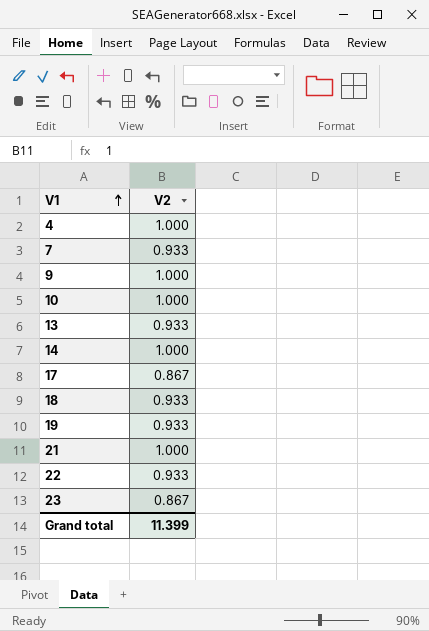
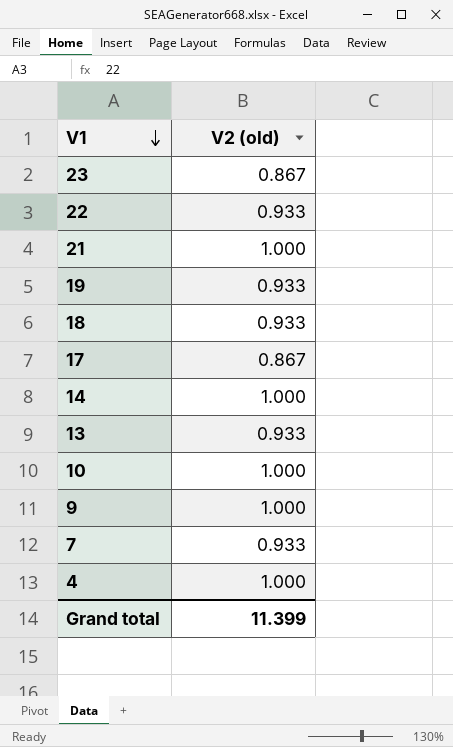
row order: V1 ascending -> V1 descending
column name: V2 -> V2 (old)

